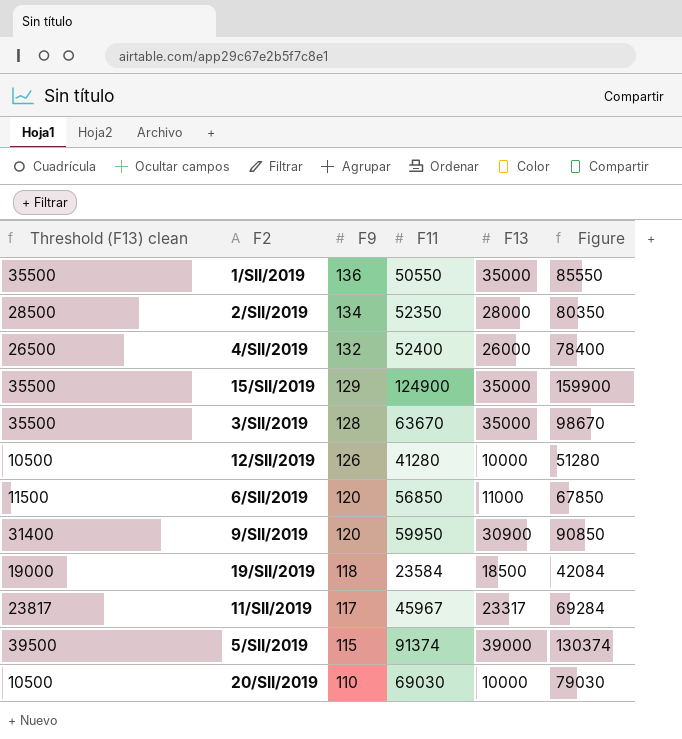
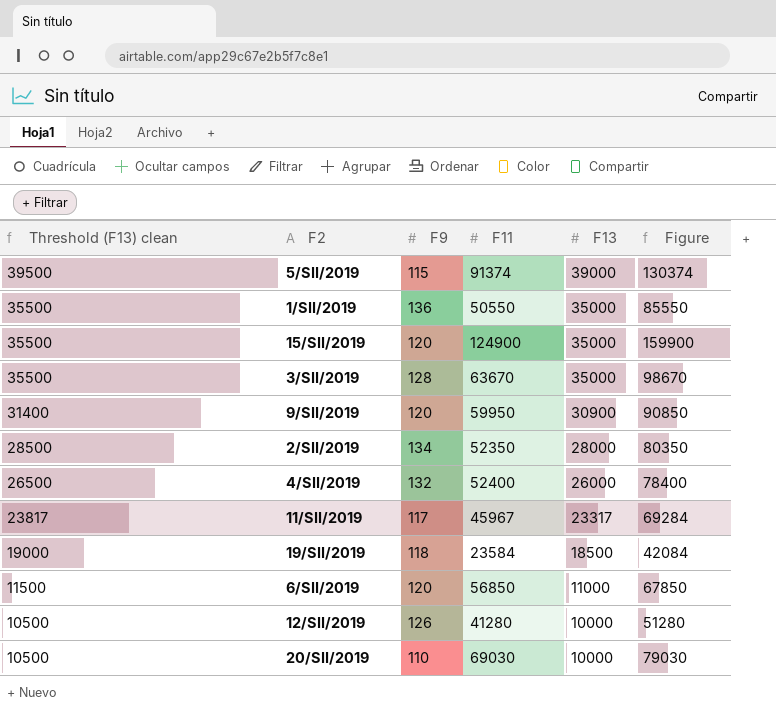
row order: F9 descending -> Threshold (F13) clean descending
15/SII/2019 | F9: 129 -> 120

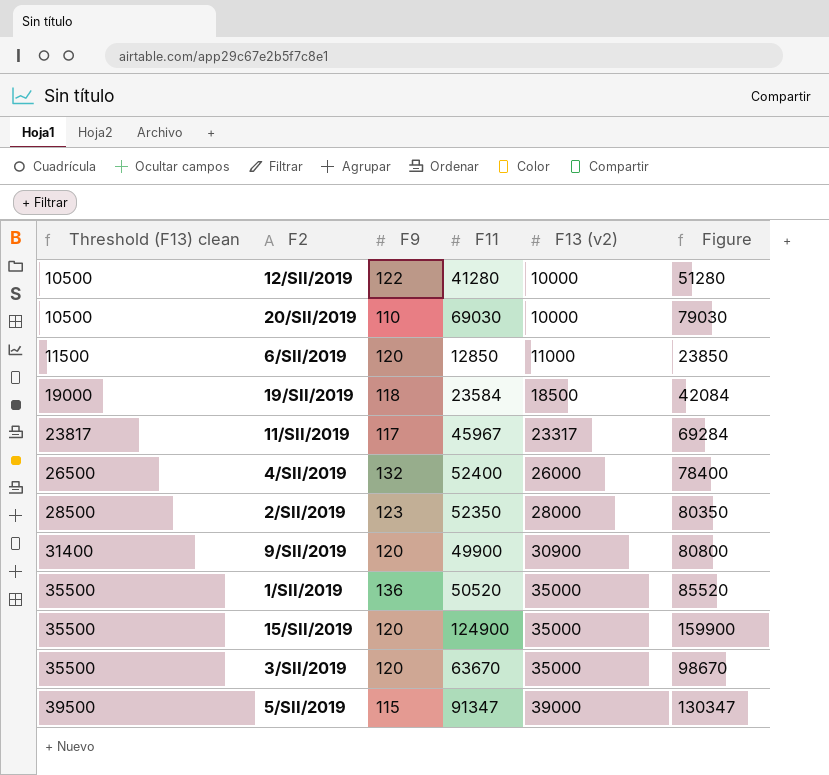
row order: Threshold (F13) clean descending -> Threshold (F13) clean ascending
column name: F13 -> F13 (v2)
12/SII/2019 | F9: 126 -> 122
6/SII/2019 | F11: 56850 -> 12850
6/SII/2019 | Figure: 67850 -> 23850
2/SII/2019 | F9: 134 -> 123
9/SII/2019 | F11: 59950 -> 49900
9/SII/2019 | Figure: 90850 -> 80800
1/SII/2019 | F11: 50550 -> 50520
1/SII/2019 | Figure: 85550 -> 85520
3/SII/2019 | F9: 128 -> 120
5/SII/2019 | F11: 91374 -> 91347
5/SII/2019 | Figure: 130374 -> 130347

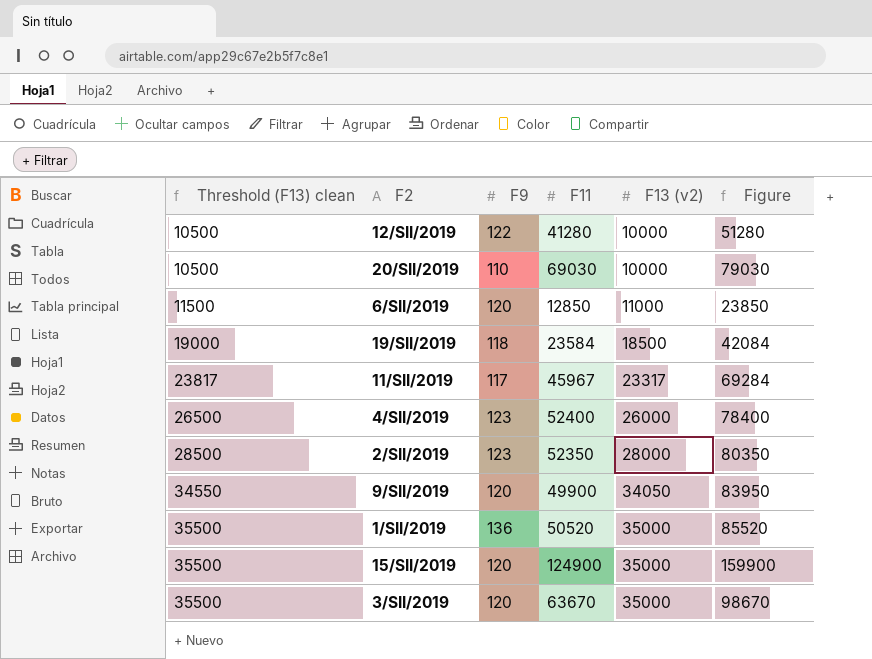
row 5/SII/2019: 39500 | 115 | 91347 | 39000 | 130347 -> none
4/SII/2019 | F9: 132 -> 123
9/SII/2019 | Threshold (F13) clean: 31400 -> 34550
9/SII/2019 | F13 (v2): 30900 -> 34050
9/SII/2019 | Figure: 80800 -> 83950

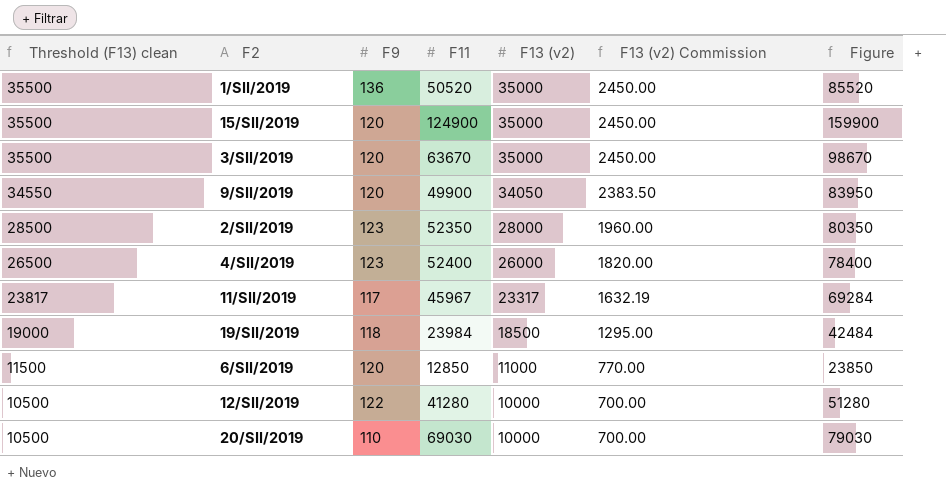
row order: Threshold (F13) clean ascending -> Threshold (F13) clean descending
column F13 (v2) Commission | formula: none -> [F13 (v2)] * 0.07
19/SII/2019 | F11: 23584 -> 23984
19/SII/2019 | Figure: 42084 -> 42484

